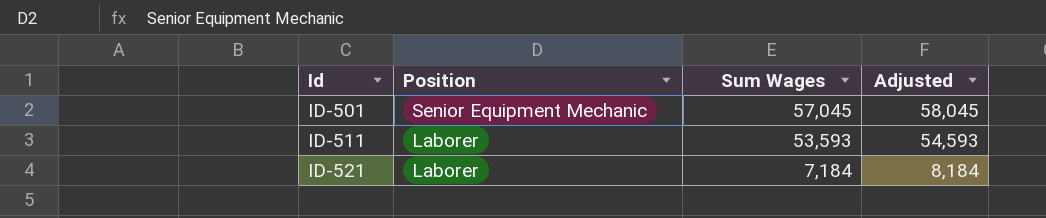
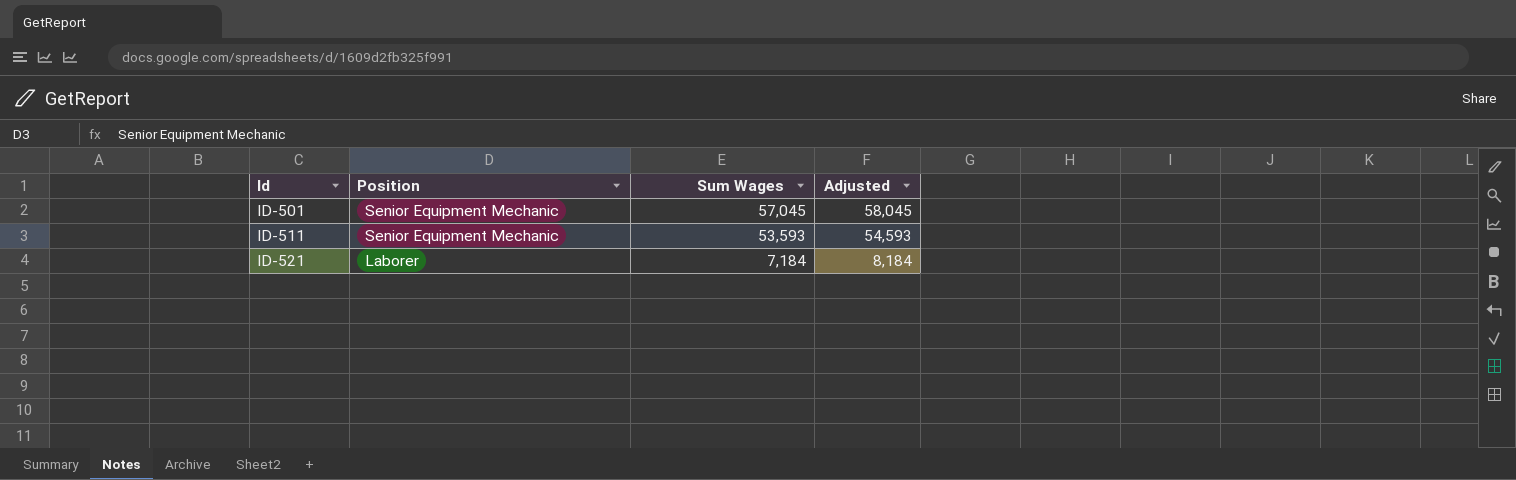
ID-511 | Position: Laborer -> Senior Equipment Mechanic

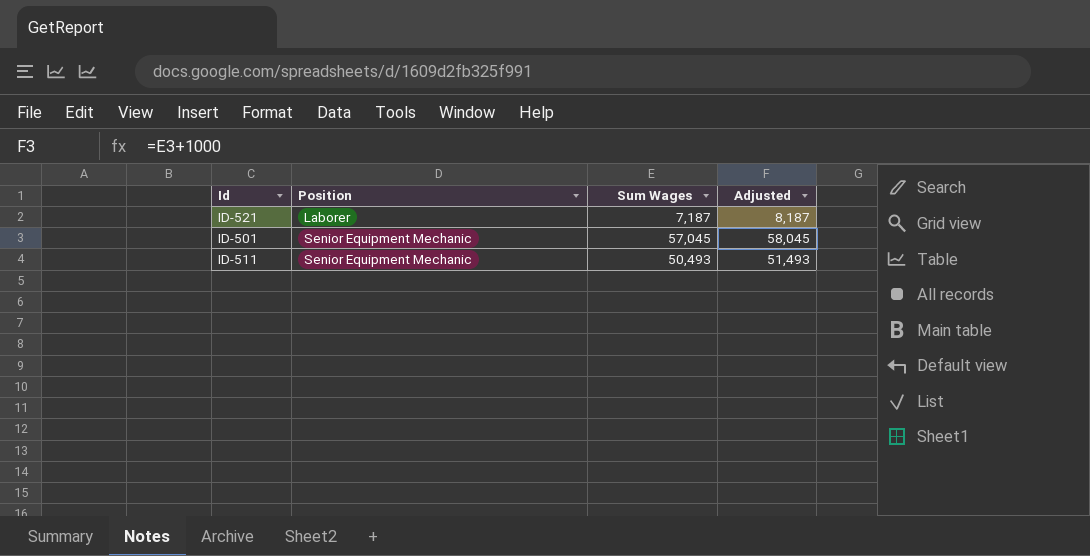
row order: Id ascending -> Position ascending
ID-521 | Sum Wages: 7,184 -> 7,187
ID-521 | Adjusted: 8,184 -> 8,187
ID-511 | Sum Wages: 53,593 -> 50,493
ID-511 | Adjusted: 54,593 -> 51,493

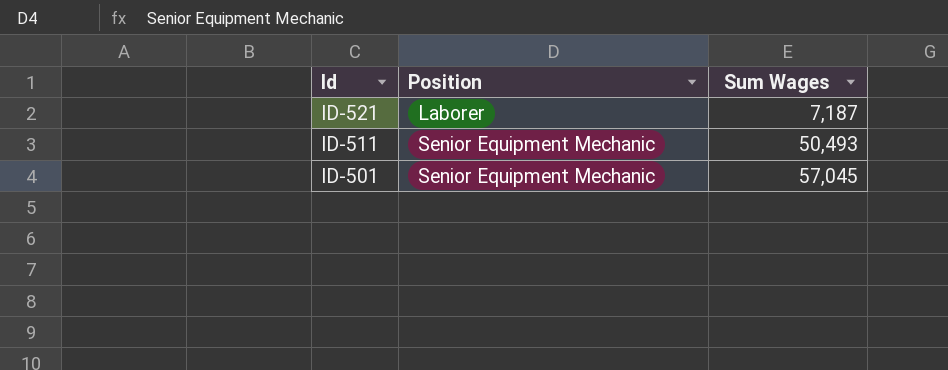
row order: Position ascending -> Id descending
column Adjusted | formula: [Sum Wages] + 1000 -> none

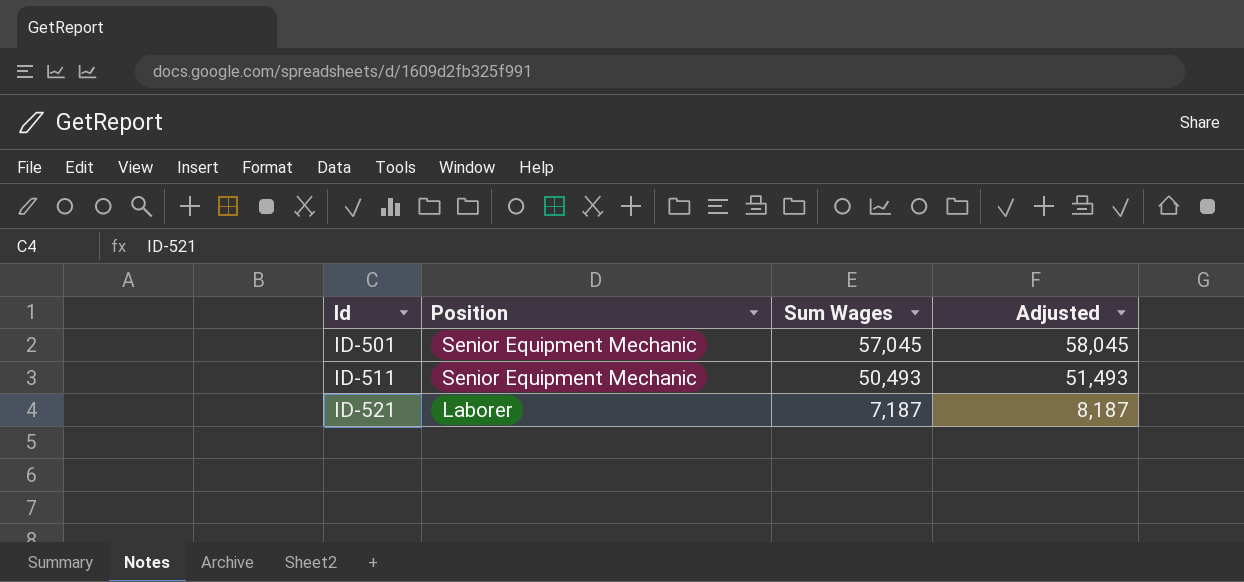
row order: Id descending -> Id ascending
column Adjusted | formula: none -> [Sum Wages] + 1000

